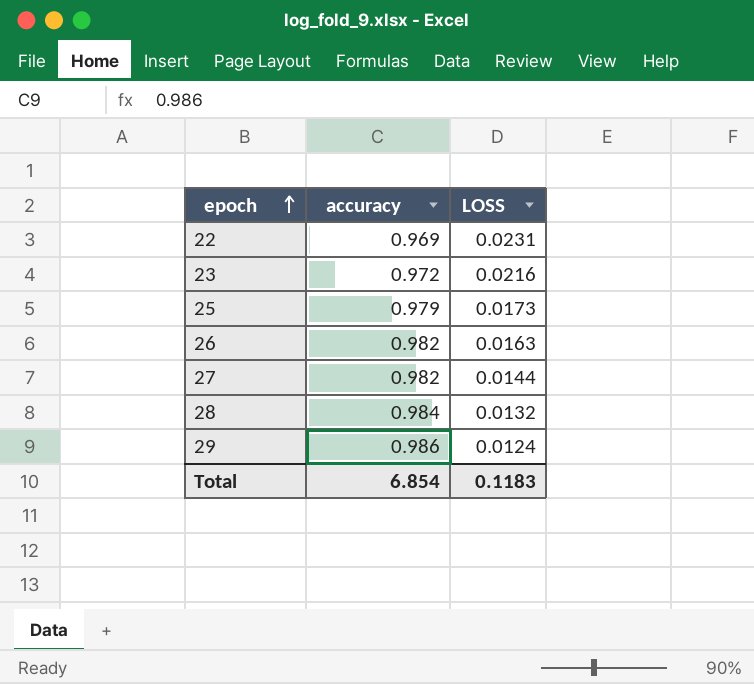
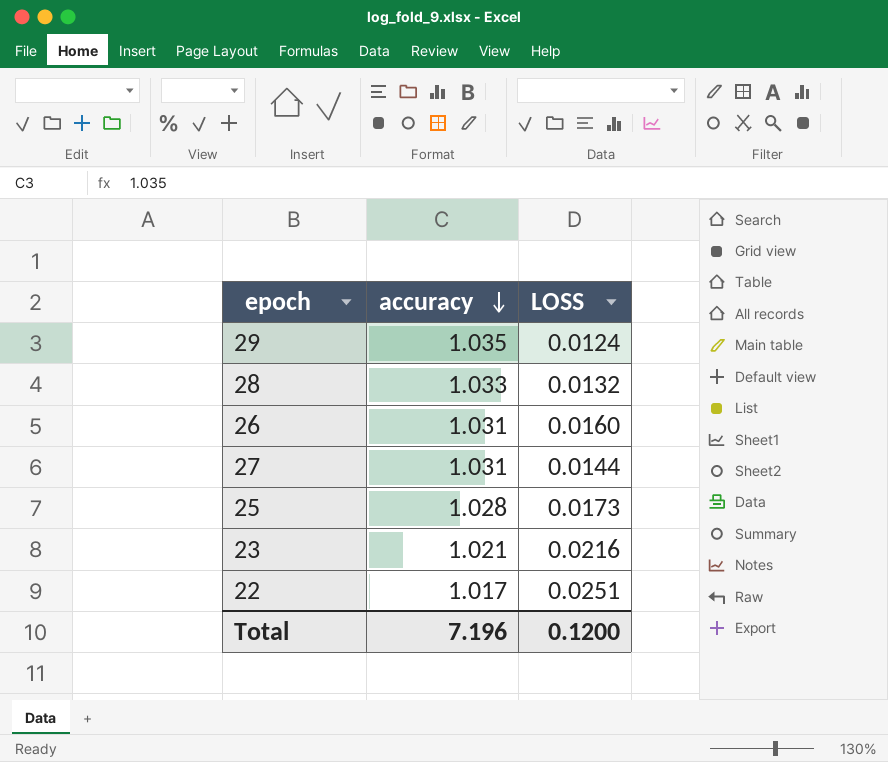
row order: epoch ascending -> accuracy descending
29 | accuracy: 0.986 -> 1.035
28 | accuracy: 0.984 -> 1.033
26 | accuracy: 0.982 -> 1.031
26 | LOSS: 0.0163 -> 0.0160
27 | accuracy: 0.982 -> 1.031
25 | accuracy: 0.979 -> 1.028
23 | accuracy: 0.972 -> 1.021
22 | accuracy: 0.969 -> 1.017
22 | LOSS: 0.0231 -> 0.0251
Total | accuracy: 6.854 -> 7.196
Total | LOSS: 0.1183 -> 0.1200

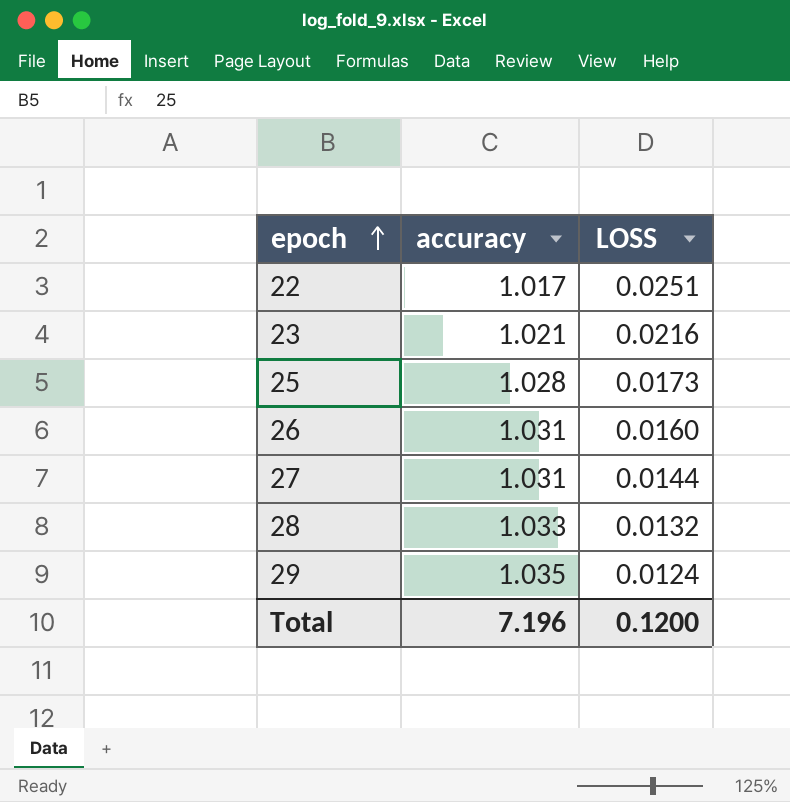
row order: accuracy descending -> epoch ascending

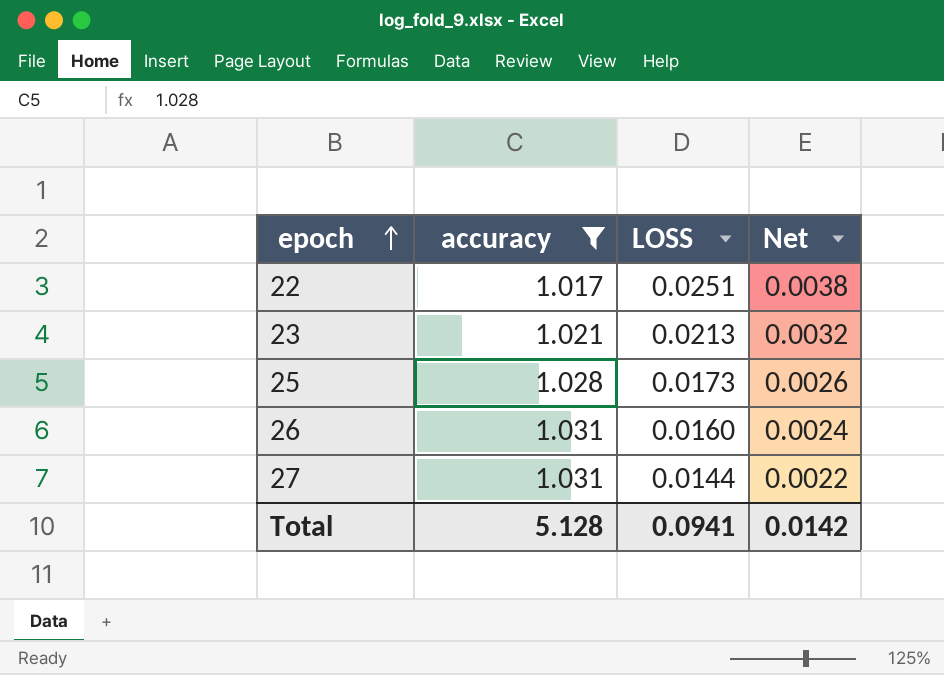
filter: none -> accuracy <= 1.031
column Net | formula: none -> [LOSS] * 0.15
23 | LOSS: 0.0216 -> 0.0213
Total | accuracy: 7.196 -> 5.128
Total | LOSS: 0.1200 -> 0.0941

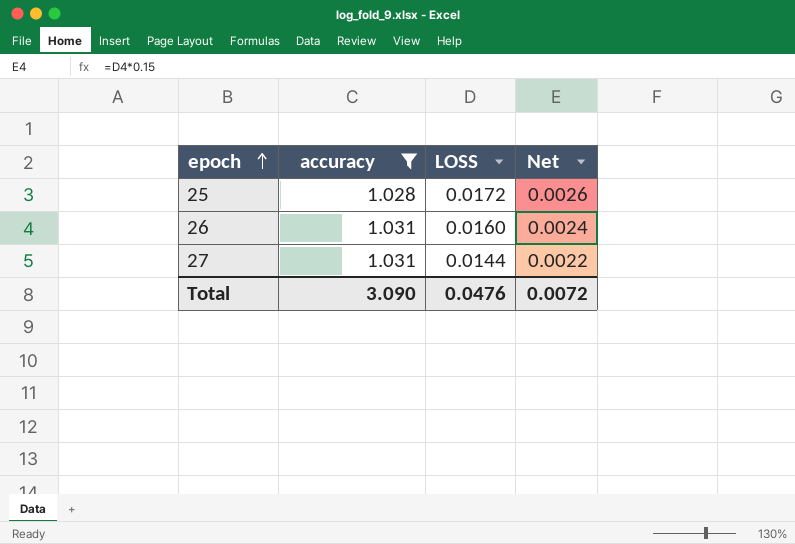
row 22: 1.017 | 0.0251 | 0.0038 -> none
row 23: 1.021 | 0.0213 | 0.0032 -> none
25 | LOSS: 0.0173 -> 0.0172
Total | accuracy: 5.128 -> 3.090
Total | LOSS: 0.0941 -> 0.0476
Total | Net: 0.0142 -> 0.0072

